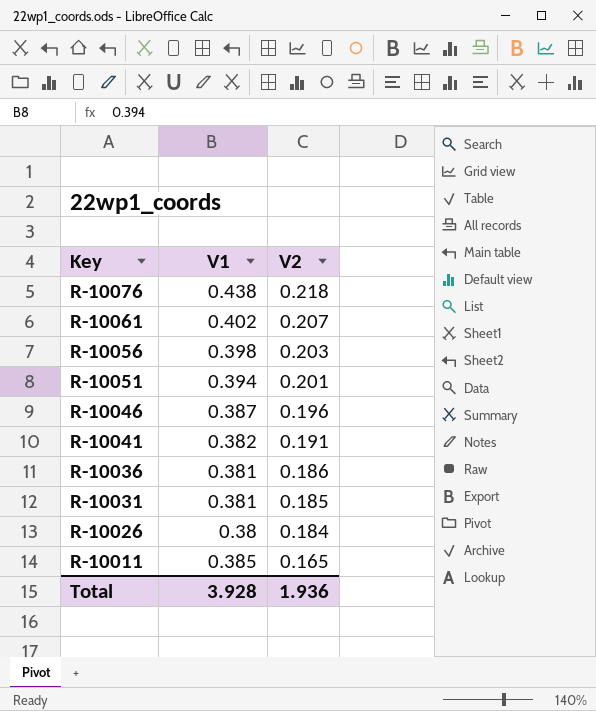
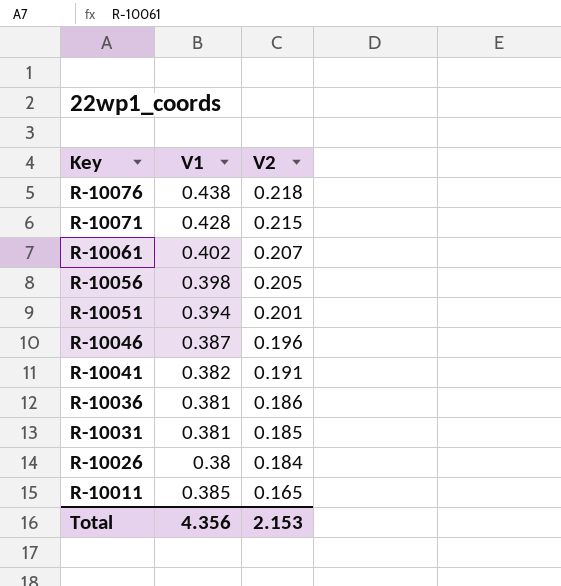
row R-10071: none -> 0.428 | 0.215
R-10056 | V2: 0.203 -> 0.205
Total | V1: 3.928 -> 4.356
Total | V2: 1.936 -> 2.153

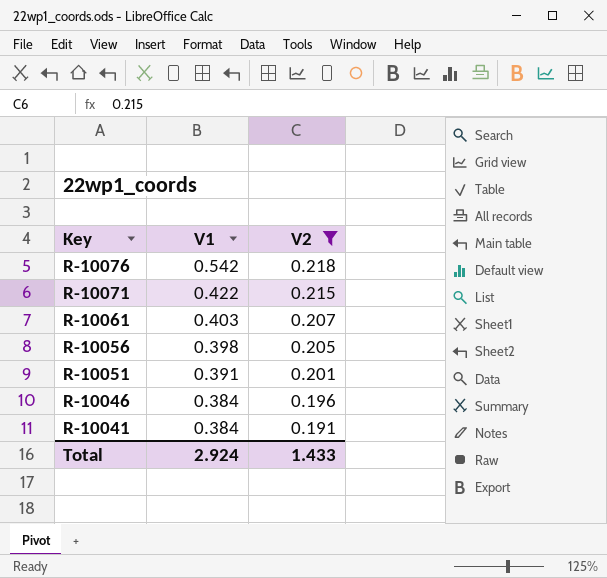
filter: none -> V2 >= 0.191
R-10076 | V1: 0.438 -> 0.542
R-10071 | V1: 0.428 -> 0.422
R-10061 | V1: 0.402 -> 0.403
R-10051 | V1: 0.394 -> 0.391
R-10046 | V1: 0.387 -> 0.384
R-10041 | V1: 0.382 -> 0.384
Total | V1: 4.356 -> 2.924
Total | V2: 2.153 -> 1.433

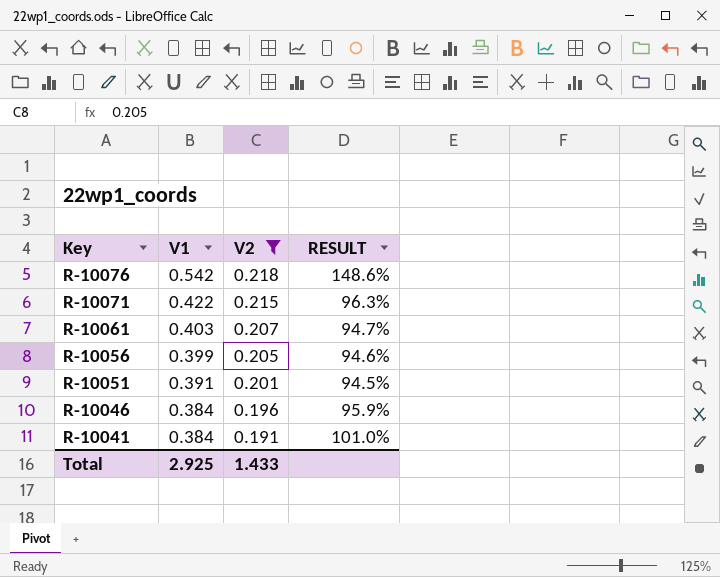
column RESULT | formula: none -> ([V1] - [V2]) / [V2]
R-10056 | V1: 0.398 -> 0.399
Total | V1: 2.924 -> 2.925

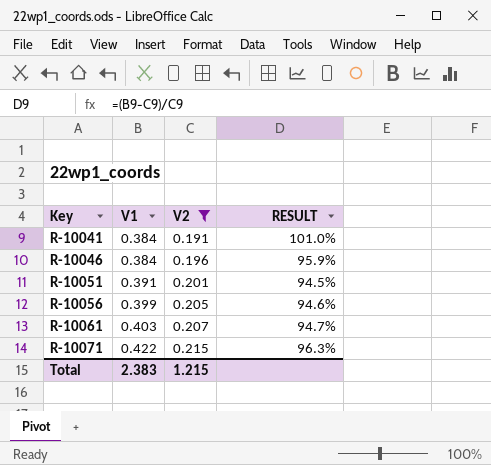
row order: Key descending -> Key ascending
row R-10076: 0.542 | 0.218 | 148.6% -> none
Total | V1: 2.925 -> 2.383
Total | V2: 1.433 -> 1.215

